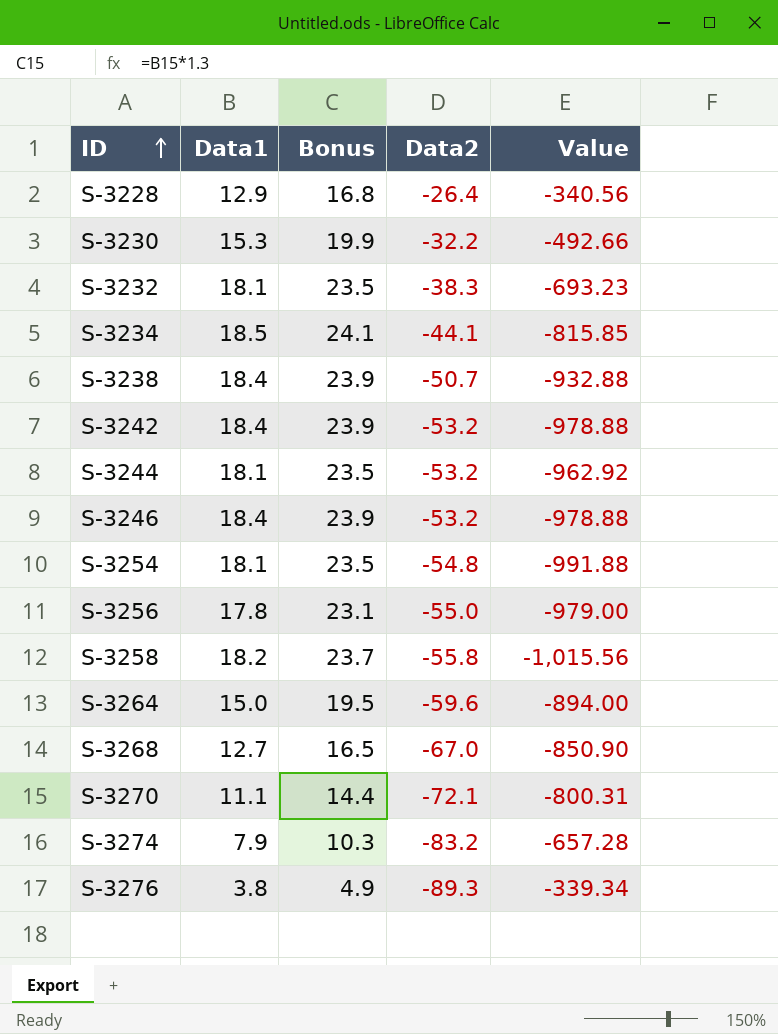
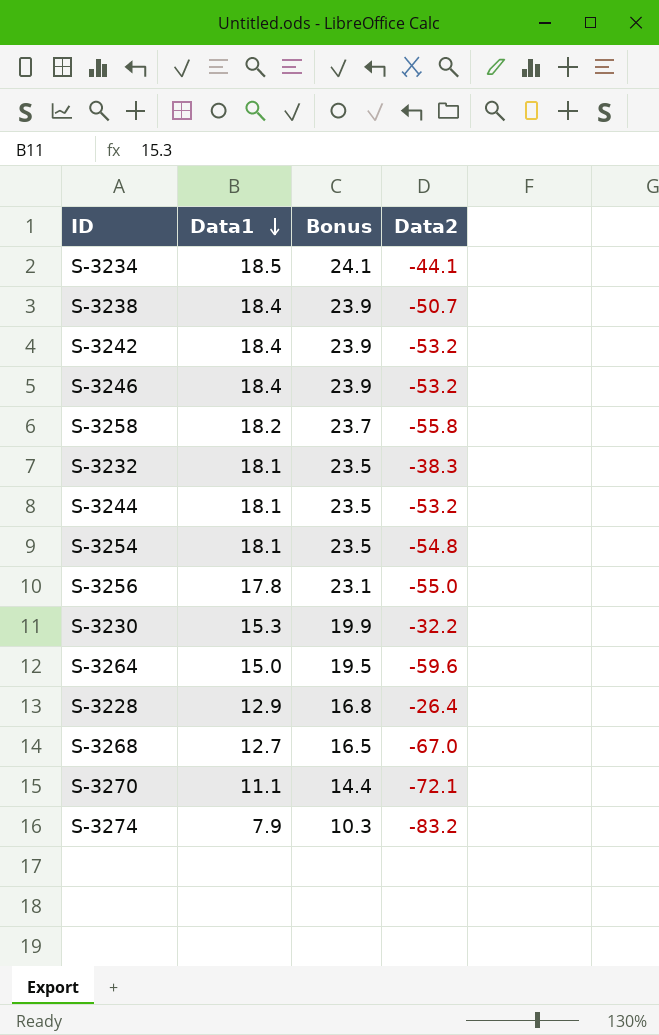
row order: ID ascending -> Data1 descending
column Value | formula: [Data1] * [Data2] -> none
row S-3276: 3.8 | 4.9 | -89.3 | -339.34 -> none

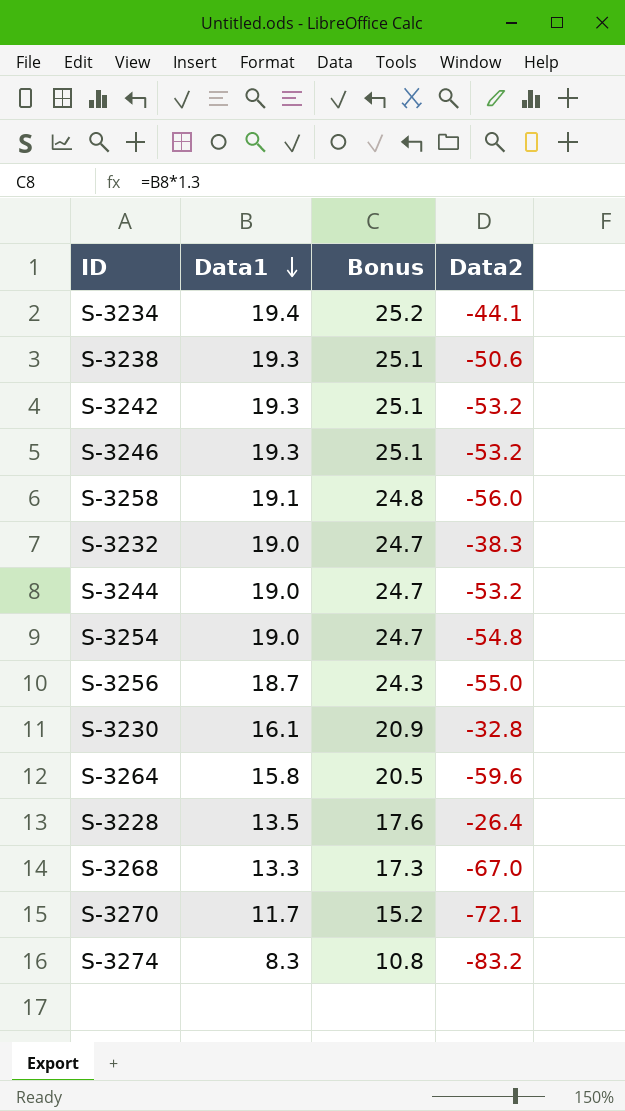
S-3234 | Data1: 18.5 -> 19.4
S-3234 | Bonus: 24.1 -> 25.2
S-3238 | Data1: 18.4 -> 19.3
S-3238 | Bonus: 23.9 -> 25.1
S-3238 | Data2: -50.7 -> -50.6
S-3242 | Data1: 18.4 -> 19.3
S-3242 | Bonus: 23.9 -> 25.1
S-3246 | Data1: 18.4 -> 19.3
S-3246 | Bonus: 23.9 -> 25.1
S-3258 | Data1: 18.2 -> 19.1
S-3258 | Bonus: 23.7 -> 24.8
S-3258 | Data2: -55.8 -> -56.0
S-3232 | Data1: 18.1 -> 19.0
S-3232 | Bonus: 23.5 -> 24.7
S-3244 | Data1: 18.1 -> 19.0
S-3244 | Bonus: 23.5 -> 24.7
S-3254 | Data1: 18.1 -> 19.0
S-3254 | Bonus: 23.5 -> 24.7
S-3256 | Data1: 17.8 -> 18.7
S-3256 | Bonus: 23.1 -> 24.3
S-3230 | Data1: 15.3 -> 16.1
S-3230 | Bonus: 19.9 -> 20.9
S-3230 | Data2: -32.2 -> -32.8
S-3264 | Data1: 15.0 -> 15.8
S-3264 | Bonus: 19.5 -> 20.5
S-3228 | Data1: 12.9 -> 13.5
S-3228 | Bonus: 16.8 -> 17.6
S-3268 | Data1: 12.7 -> 13.3
S-3268 | Bonus: 16.5 -> 17.3
S-3270 | Data1: 11.1 -> 11.7
S-3270 | Bonus: 14.4 -> 15.2
S-3274 | Data1: 7.9 -> 8.3
S-3274 | Bonus: 10.3 -> 10.8

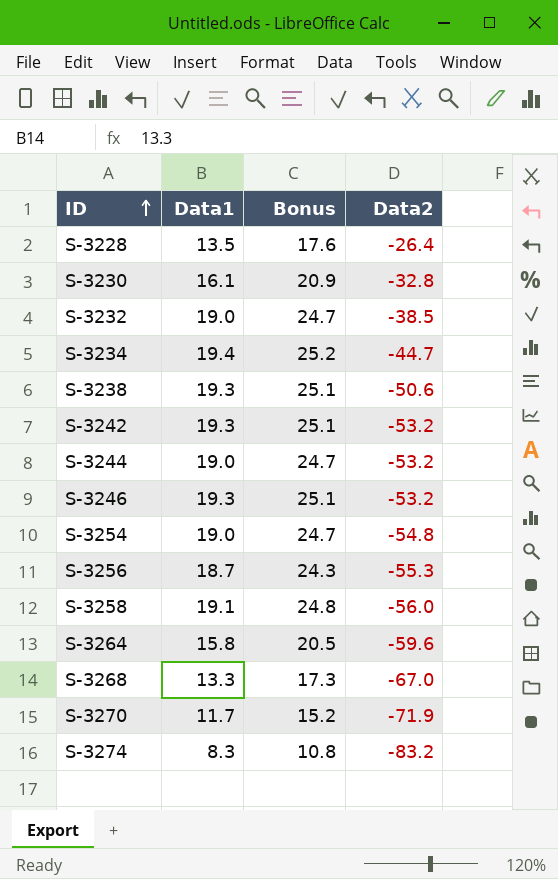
row order: Data1 descending -> ID ascending
S-3232 | Data2: -38.3 -> -38.5
S-3234 | Data2: -44.1 -> -44.7
S-3256 | Data2: -55.0 -> -55.3
S-3270 | Data2: -72.1 -> -71.9

